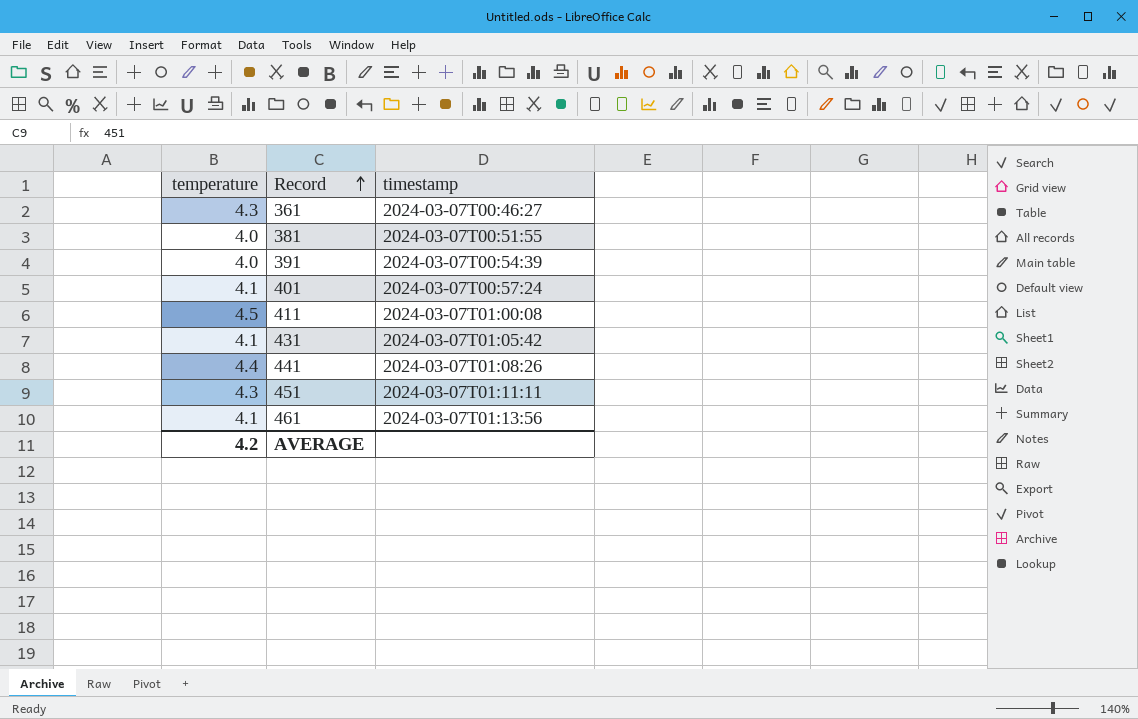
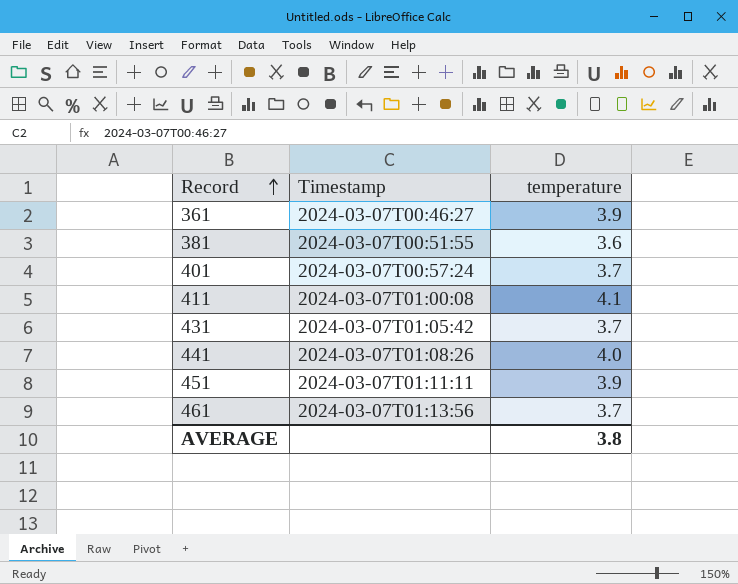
column name: timestamp -> Timestamp
column temperature | position: 1 -> 3
row 391: 4.0 | 2024-03-07T00:54:39 -> none
361 | temperature: 4.3 -> 3.9
381 | temperature: 4.0 -> 3.6
401 | temperature: 4.1 -> 3.7
411 | temperature: 4.5 -> 4.1
431 | temperature: 4.1 -> 3.7
441 | temperature: 4.4 -> 4.0
451 | temperature: 4.3 -> 3.9
461 | temperature: 4.1 -> 3.7
AVERAGE | temperature: 4.2 -> 3.8

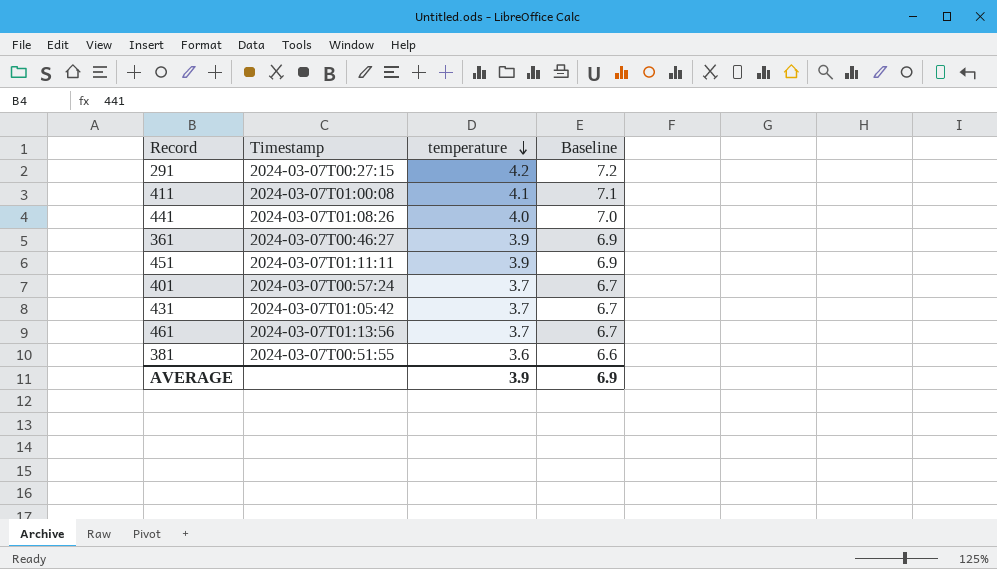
row order: Record ascending -> temperature descending
column Baseline | formula: none -> [temperature] + 3
row 291: none -> 2024-03-07T00:27:15 | 4.2 | 7.2
AVERAGE | temperature: 3.8 -> 3.9

